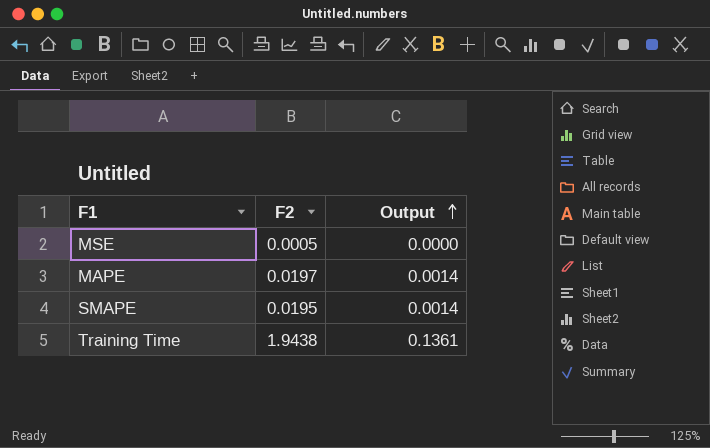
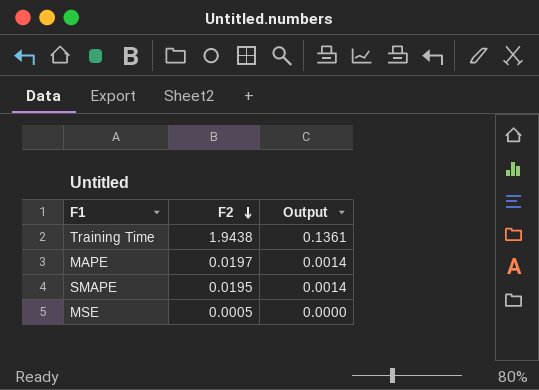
row order: Output ascending -> F2 descending

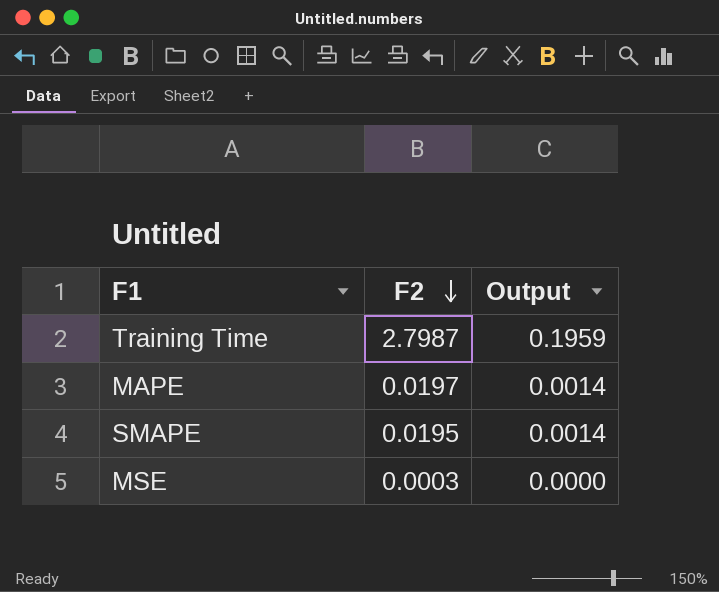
Training Time | F2: 1.9438 -> 2.7987
Training Time | Output: 0.1361 -> 0.1959
MSE | F2: 0.0005 -> 0.0003

